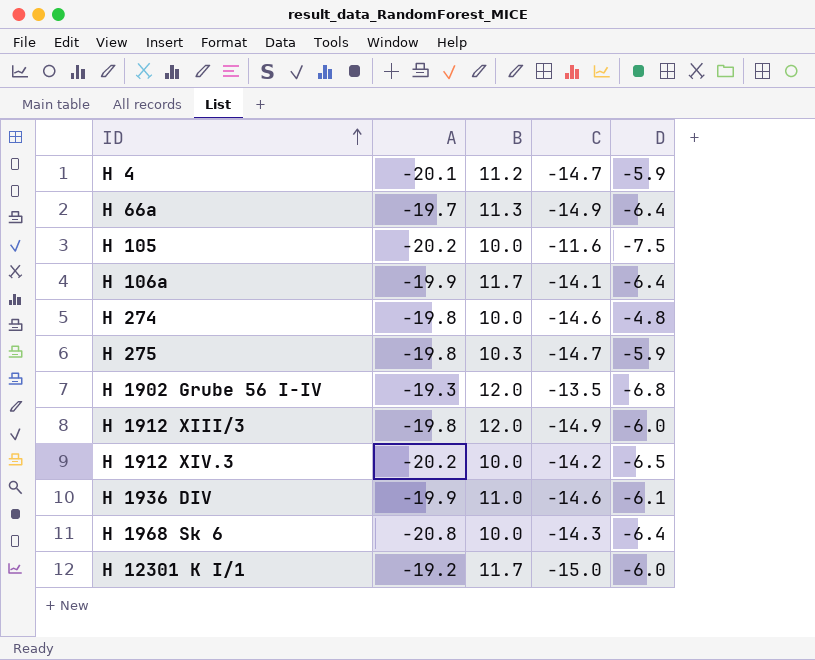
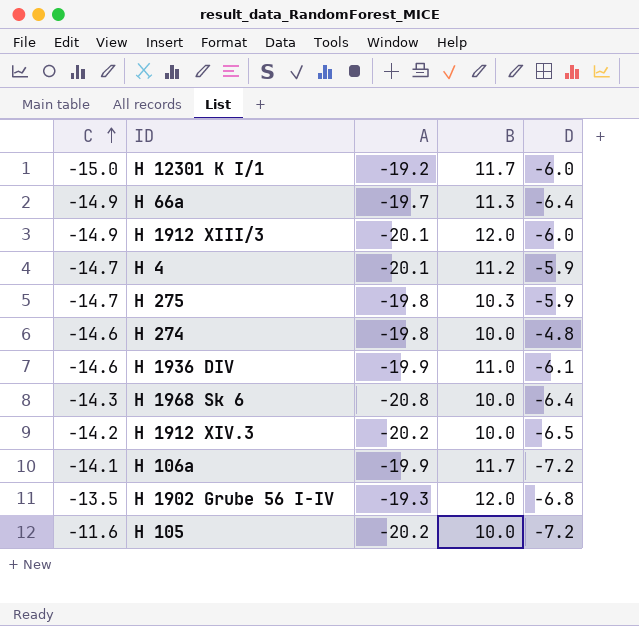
row order: ID ascending -> C ascending
column C | position: 4 -> 1
H 1912 XIII/3 | A: -19.8 -> -20.1
H 106a | D: -6.4 -> -7.2
H 105 | D: -7.5 -> -7.2

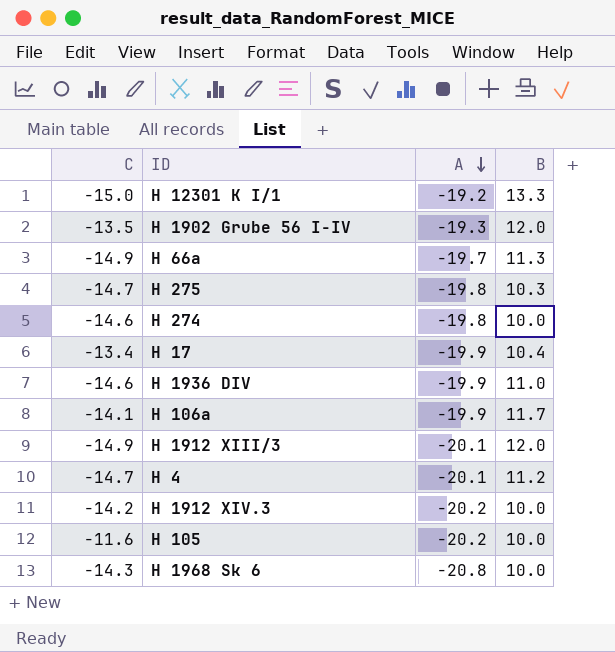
row order: C ascending -> A descending
column D | position: 5 -> none
H 12301 K I/1 | B: 11.7 -> 13.3
row H 17: none -> -13.4 | -19.9 | 10.4

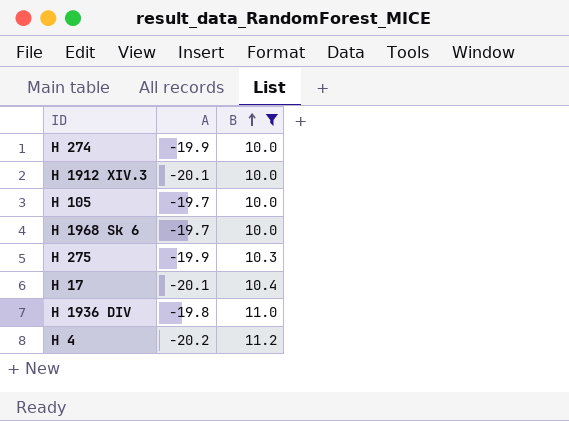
filter: none -> B <= 11.2
row order: A descending -> B ascending
column C | position: 1 -> none
H 274 | A: -19.8 -> -19.9
H 1912 XIV.3 | A: -20.2 -> -20.1
H 105 | A: -20.2 -> -19.7
H 1968 Sk 6 | A: -20.8 -> -19.7
H 275 | A: -19.8 -> -19.9
H 17 | A: -19.9 -> -20.1
H 1936 DIV | A: -19.9 -> -19.8
H 4 | A: -20.1 -> -20.2

